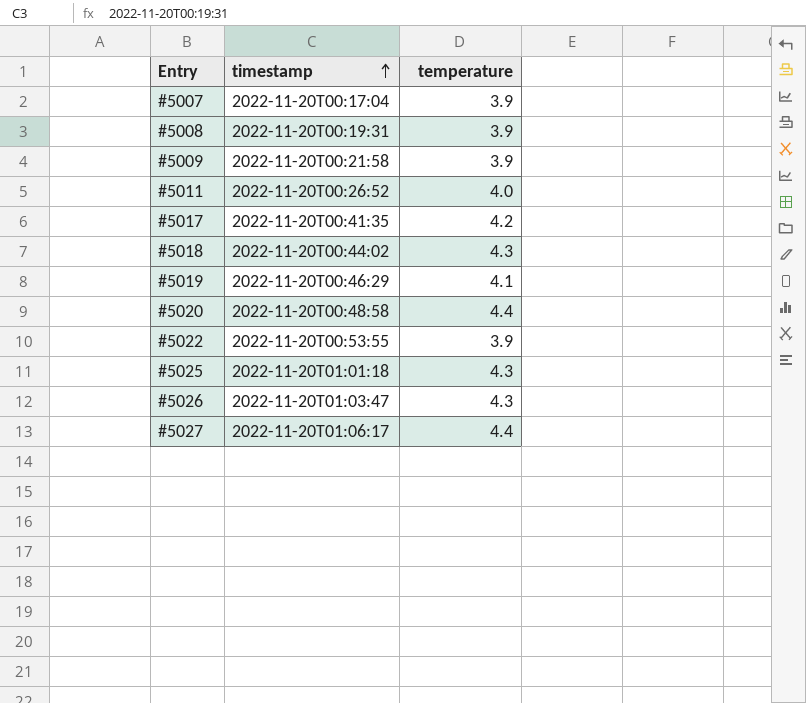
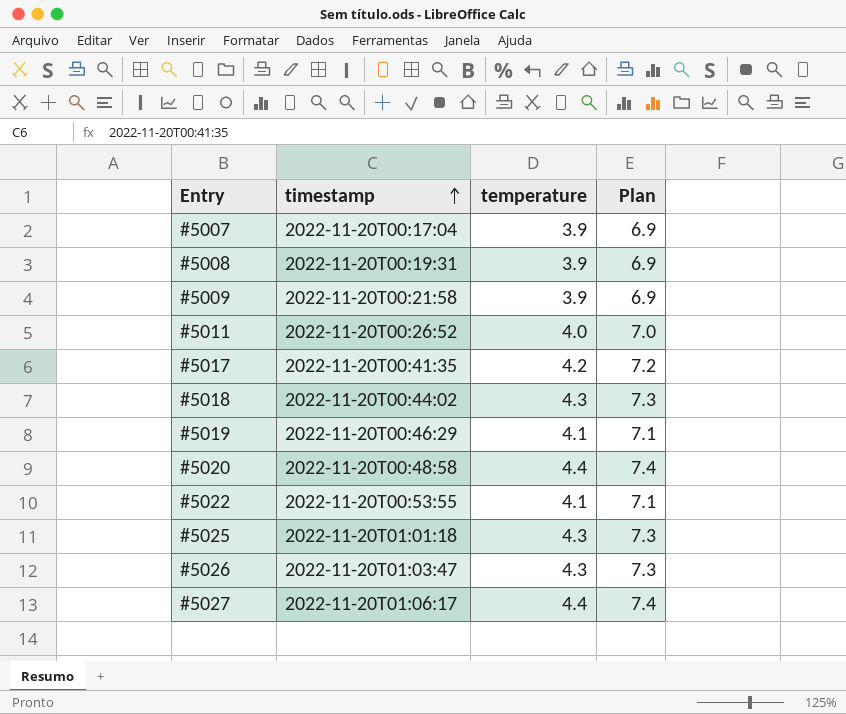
column Plan | formula: none -> [temperature] + 3
#5022 | temperature: 3.9 -> 4.1

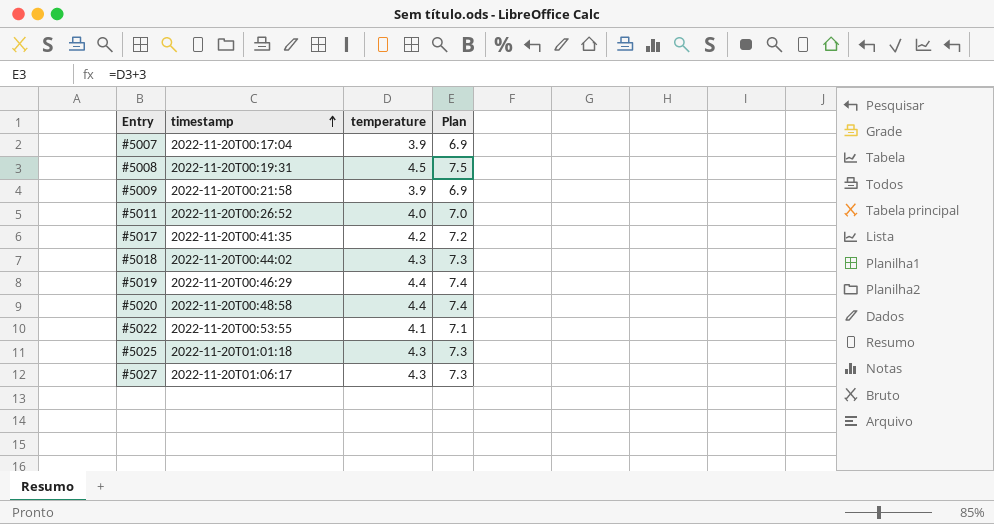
row #5026: 2022-11-20T01:03:47 | 4.3 | 7.3 -> none
#5008 | temperature: 3.9 -> 4.5
#5008 | Plan: 6.9 -> 7.5
#5019 | temperature: 4.1 -> 4.4
#5019 | Plan: 7.1 -> 7.4
#5027 | temperature: 4.4 -> 4.3
#5027 | Plan: 7.4 -> 7.3

